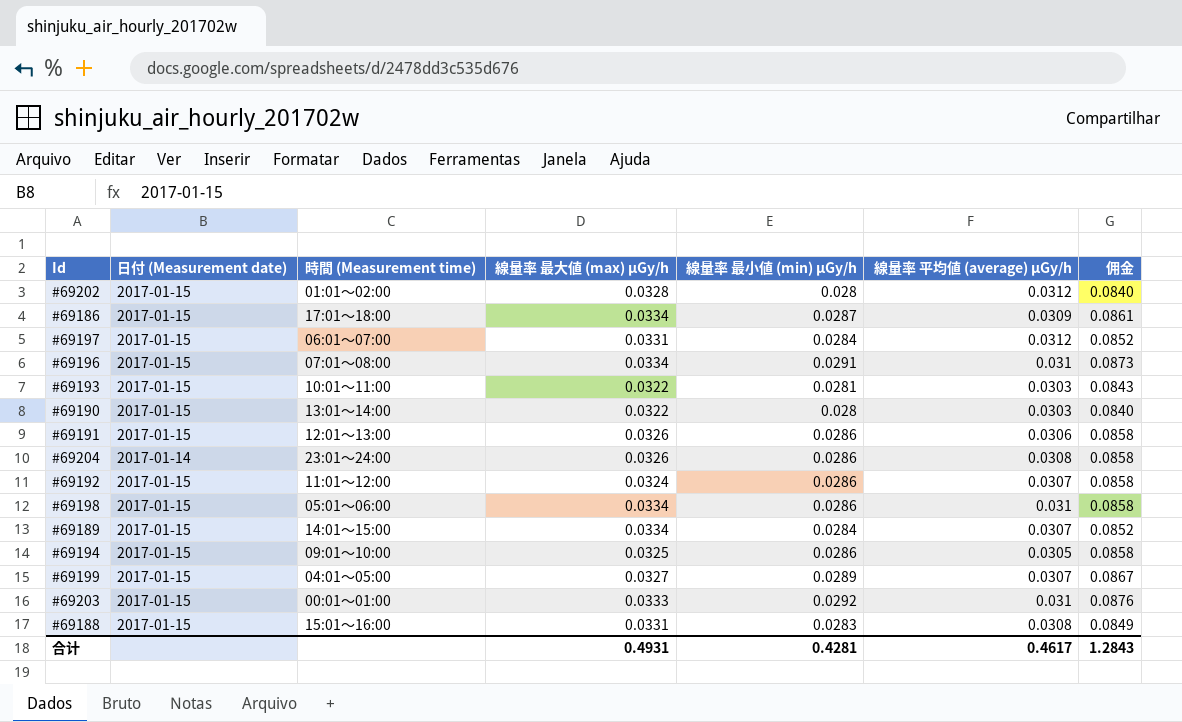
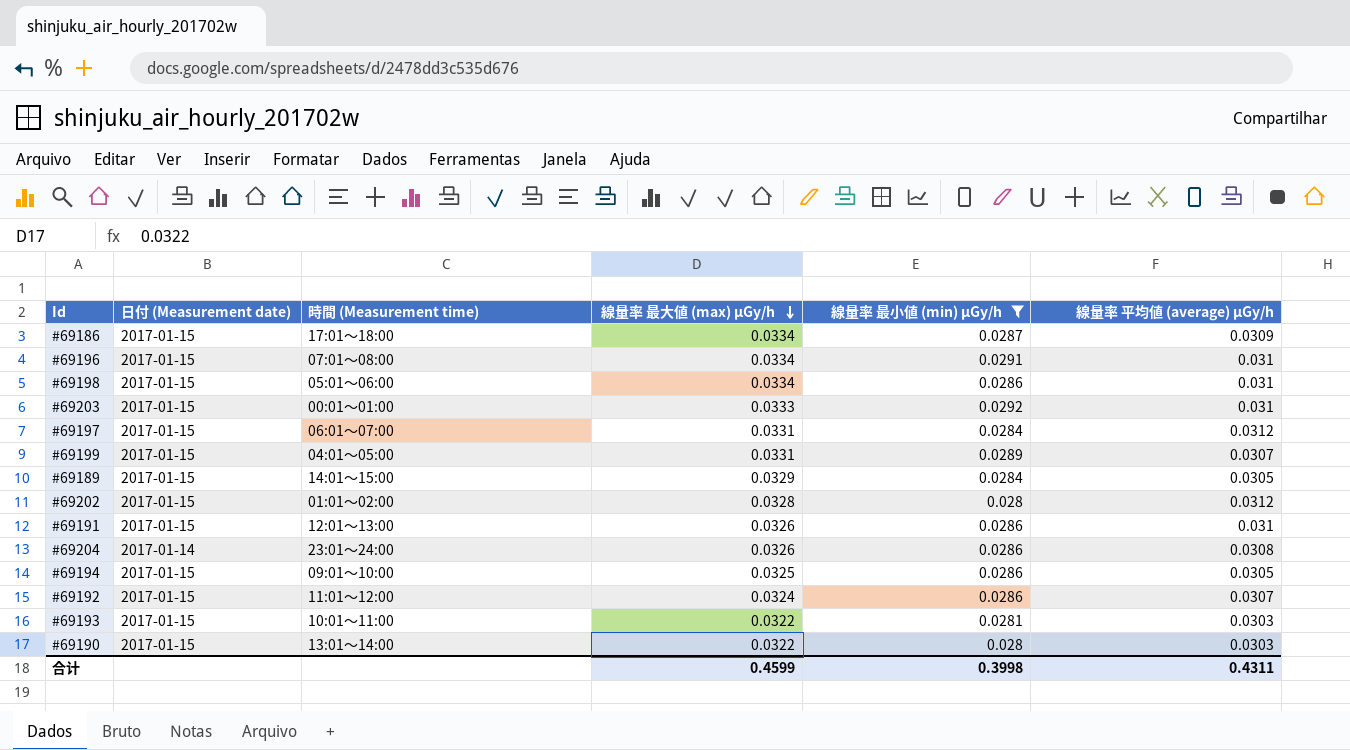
filter: none -> 線量率 最小値 (min) μGy/h != 0.0283
row order: none -> 線量率 最大値 (max) μGy/h descending
column 佣金 | formula: [線量率 最小値 (min) μGy/h] * 3 -> none
#69199 | 線量率 最大値 (max) μGy/h: 0.0327 -> 0.0331
#69189 | 線量率 最大値 (max) μGy/h: 0.0334 -> 0.0329
#69189 | 線量率 平均値 (average) μGy/h: 0.0307 -> 0.0305
#69191 | 線量率 平均値 (average) μGy/h: 0.0306 -> 0.031
合计 | 線量率 最大値 (max) μGy/h: 0.4931 -> 0.4599
合计 | 線量率 最小値 (min) μGy/h: 0.4281 -> 0.3998
合计 | 線量率 平均値 (average) μGy/h: 0.4617 -> 0.4311

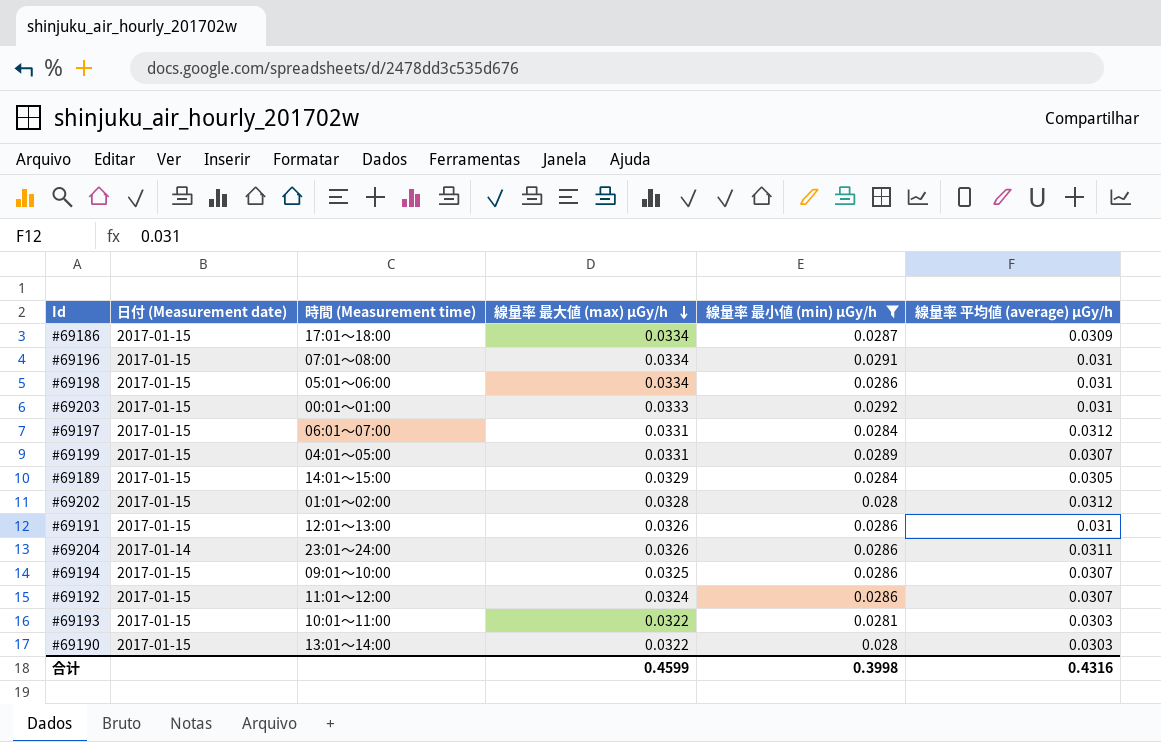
#69204 | 線量率 平均値 (average) μGy/h: 0.0308 -> 0.0311
#69194 | 線量率 平均値 (average) μGy/h: 0.0305 -> 0.0307
合计 | 線量率 平均値 (average) μGy/h: 0.4311 -> 0.4316

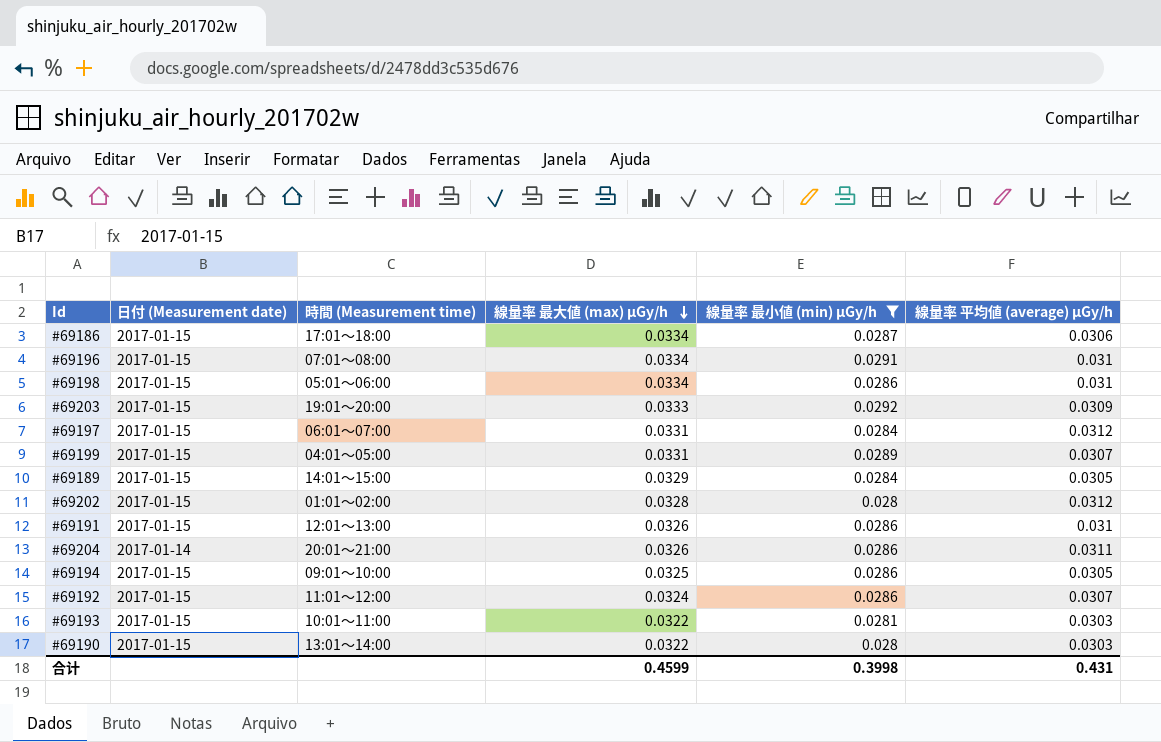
#69186 | 線量率 平均値 (average) μGy/h: 0.0309 -> 0.0306
#69203 | 時間 (Measurement time): 00:01～01:00 -> 19:01～20:00
#69203 | 線量率 平均値 (average) μGy/h: 0.031 -> 0.0309
#69204 | 時間 (Measurement time): 23:01～24:00 -> 20:01～21:00
#69194 | 線量率 平均値 (average) μGy/h: 0.0307 -> 0.0305
合计 | 線量率 平均値 (average) μGy/h: 0.4316 -> 0.431

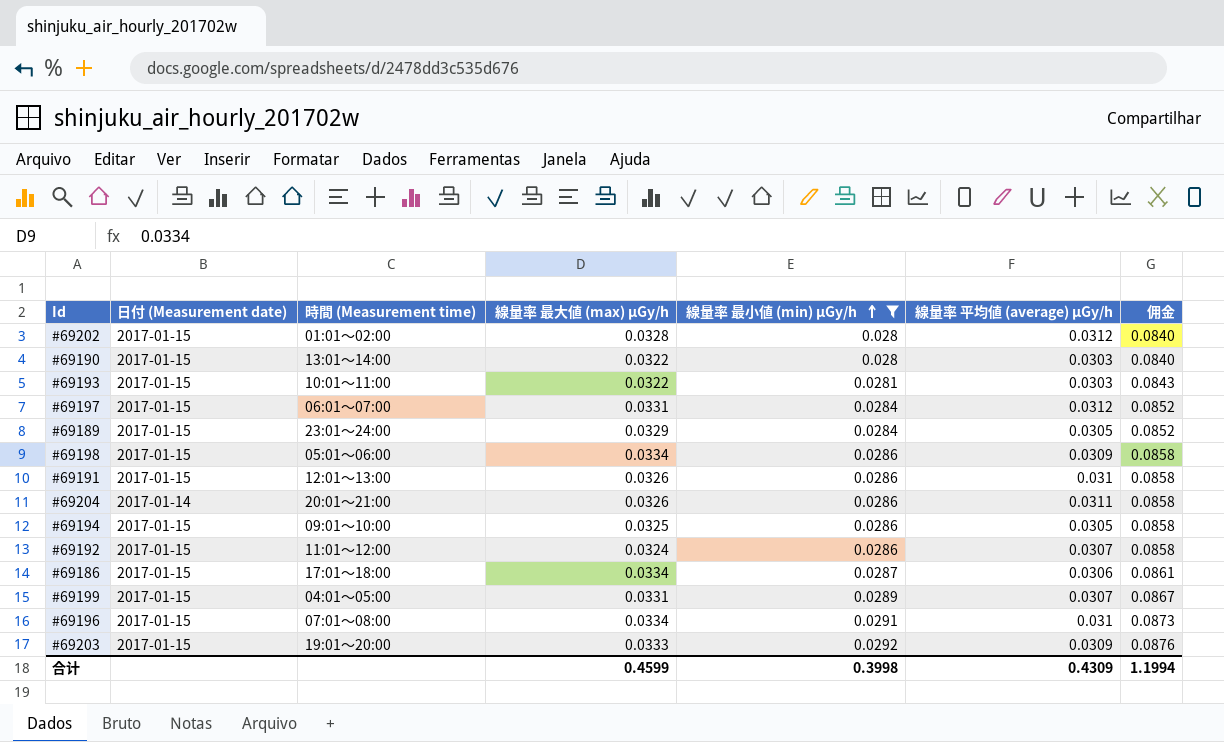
row order: 線量率 最大値 (max) μGy/h descending -> 線量率 最小値 (min) μGy/h ascending
column 佣金 | formula: none -> [線量率 最小値 (min) μGy/h] * 3
#69189 | 時間 (Measurement time): 14:01～15:00 -> 23:01～24:00
#69198 | 線量率 平均値 (average) μGy/h: 0.031 -> 0.0309
合计 | 線量率 平均値 (average) μGy/h: 0.431 -> 0.4309

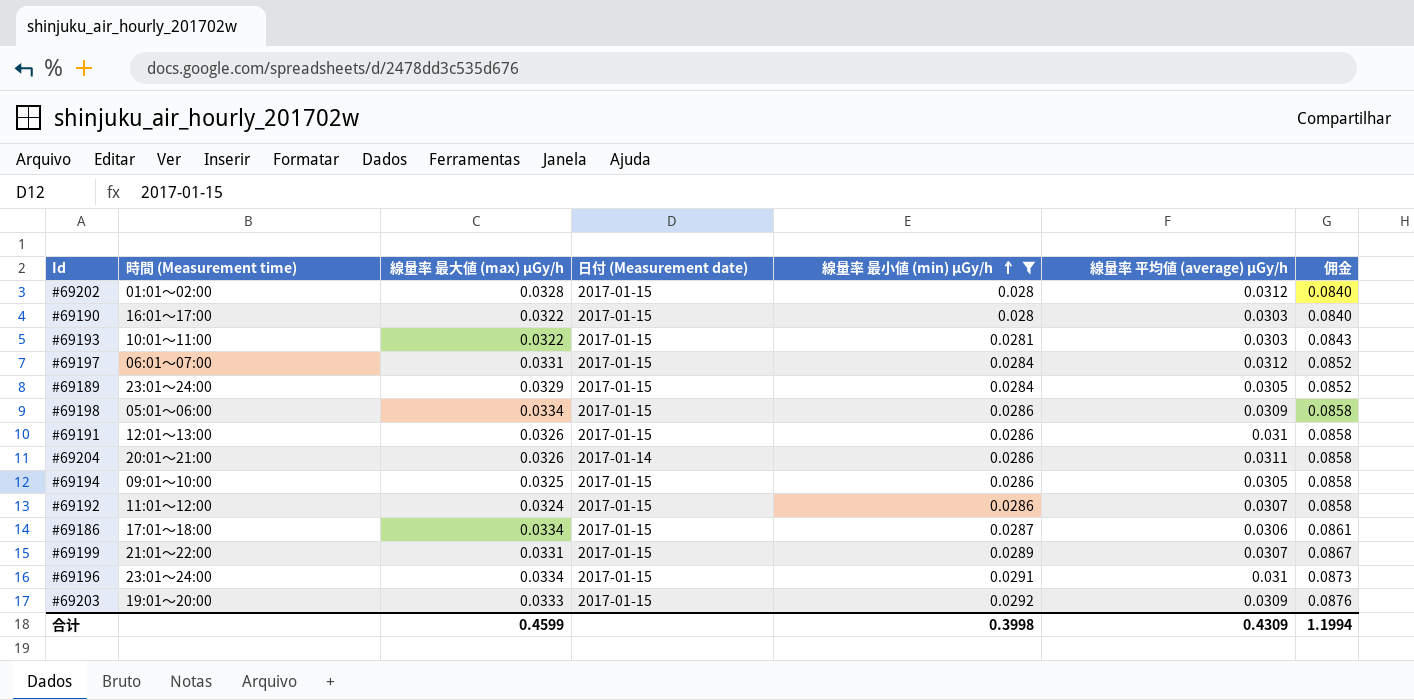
column 日付 (Measurement date) | position: 2 -> 4
#69190 | 時間 (Measurement time): 13:01～14:00 -> 16:01～17:00
#69199 | 時間 (Measurement time): 04:01～05:00 -> 21:01～22:00
#69196 | 時間 (Measurement time): 07:01～08:00 -> 23:01～24:00

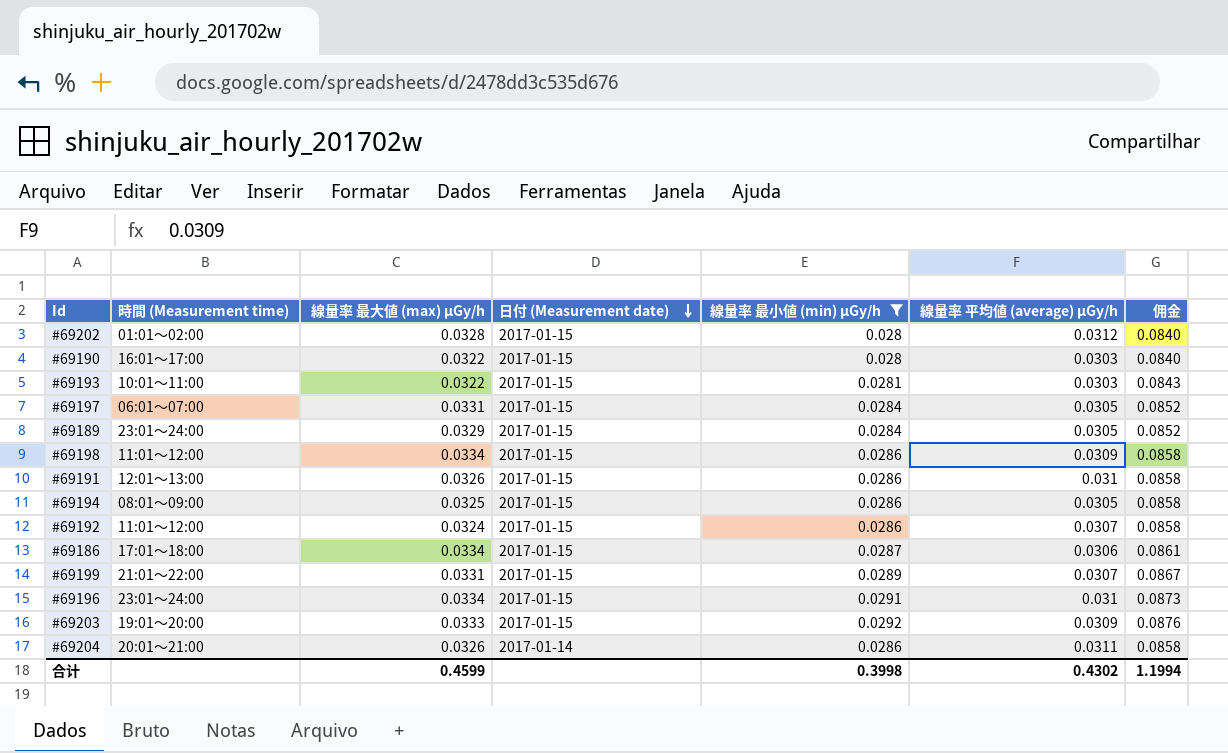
row order: 線量率 最小値 (min) μGy/h ascending -> 日付 (Measurement date) descending
#69197 | 線量率 平均値 (average) μGy/h: 0.0312 -> 0.0305
#69198 | 時間 (Measurement time): 05:01～06:00 -> 11:01～12:00
#69194 | 時間 (Measurement time): 09:01～10:00 -> 08:01～09:00
合计 | 線量率 平均値 (average) μGy/h: 0.4309 -> 0.4302

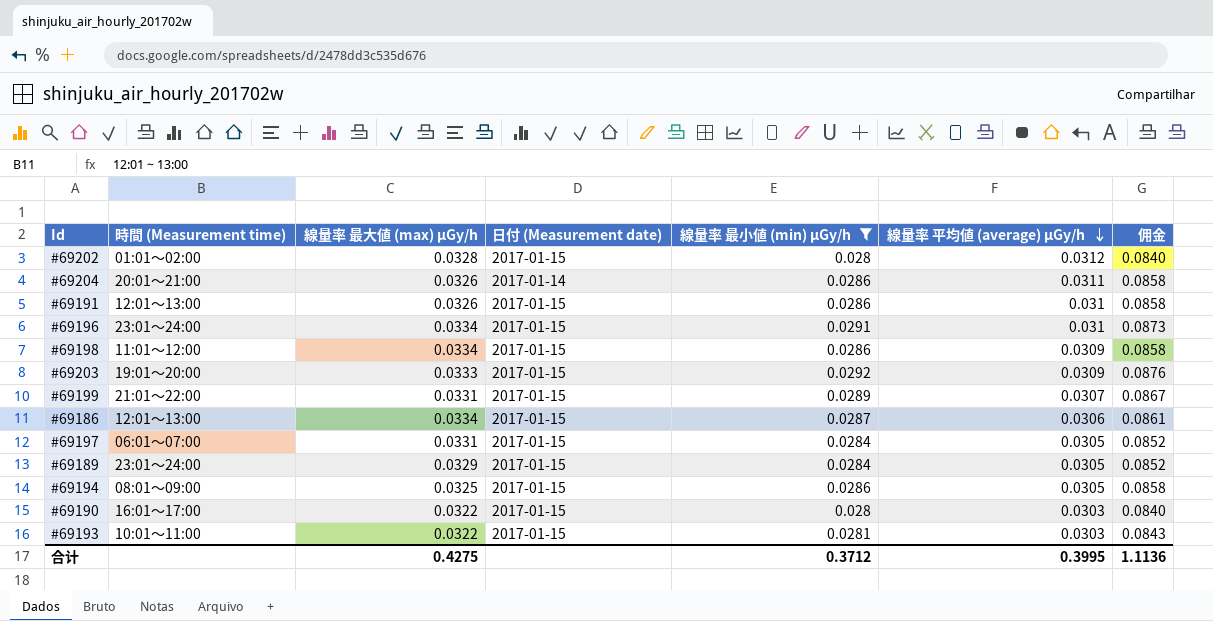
row order: 日付 (Measurement date) descending -> 線量率 平均値 (average) μGy/h descending
row #69192: 11:01～12:00 | 0.0324 | 2017-01-15 | 0.0286 | 0.0307 | 0.0858 -> none
#69186 | 時間 (Measurement time): 17:01～18:00 -> 12:01～13:00
合计 | 線量率 最大値 (max) μGy/h: 0.4599 -> 0.4275
合计 | 線量率 最小値 (min) μGy/h: 0.3998 -> 0.3712
合计 | 線量率 平均値 (average) μGy/h: 0.4302 -> 0.3995
合计 | 佣金: 1.1994 -> 1.1136

